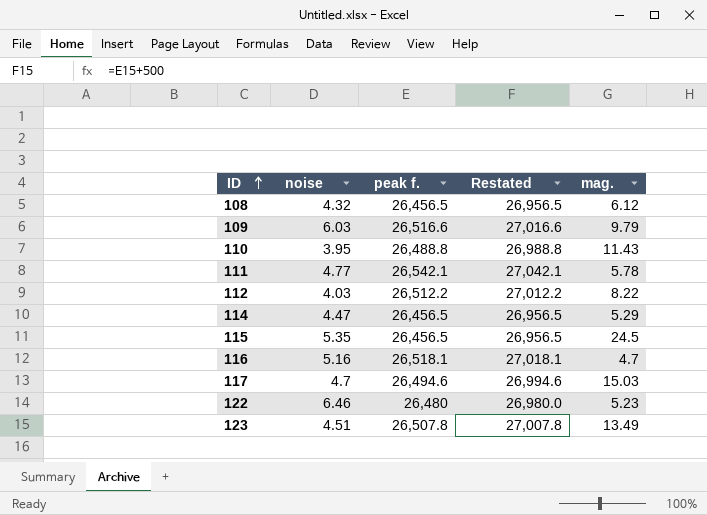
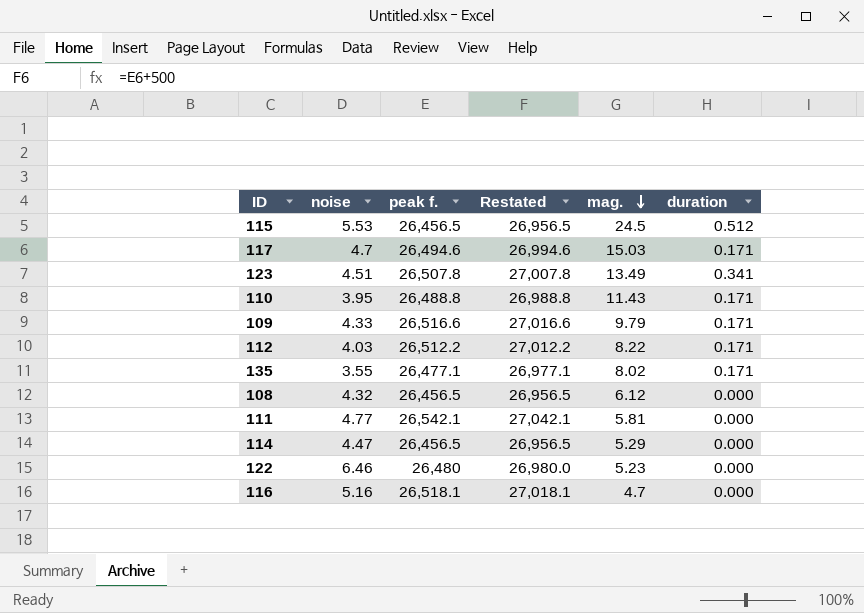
row order: ID ascending -> mag. descending
column duration | position: none -> 6
115 | noise: 5.35 -> 5.53
109 | noise: 6.03 -> 4.33
row 135: none -> 3.55 | 26,477.1 | 26,977.1 | 8.02 | 0.171
111 | mag.: 5.78 -> 5.81

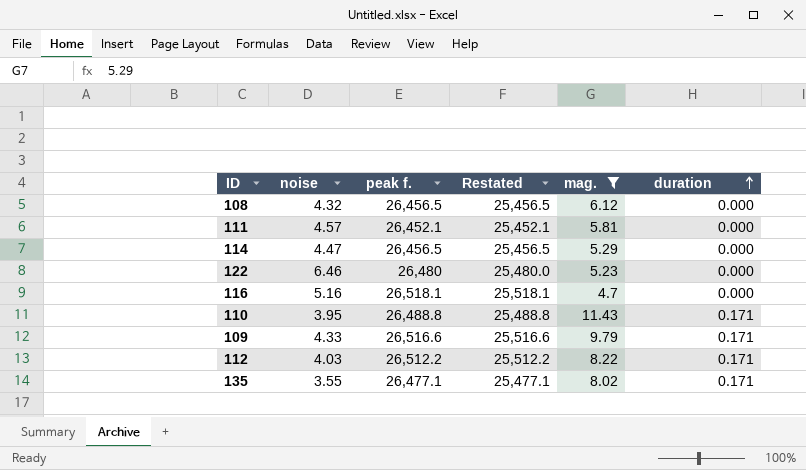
filter: none -> mag. <= 11.43
row order: mag. descending -> duration ascending
column Restated | formula: [peak f.] + 500 -> [peak f.] - 1000
111 | noise: 4.77 -> 4.57
111 | peak f.: 26,542.1 -> 26,452.1

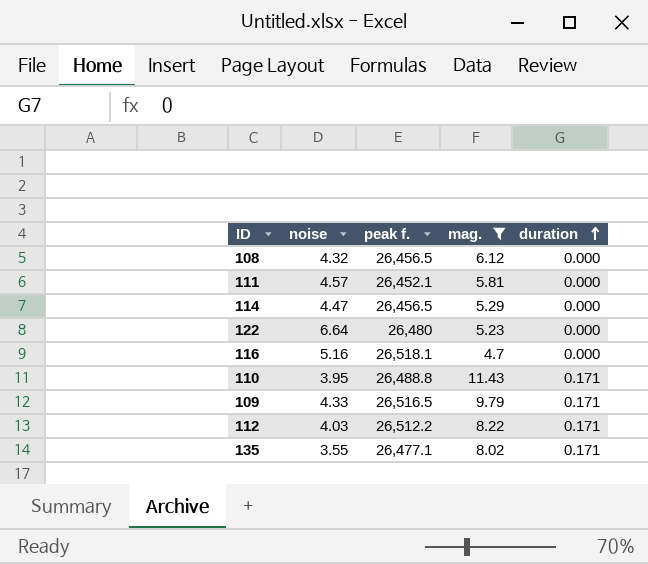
column Restated | formula: [peak f.] - 1000 -> none
122 | noise: 6.46 -> 6.64
109 | peak f.: 26,516.6 -> 26,516.5

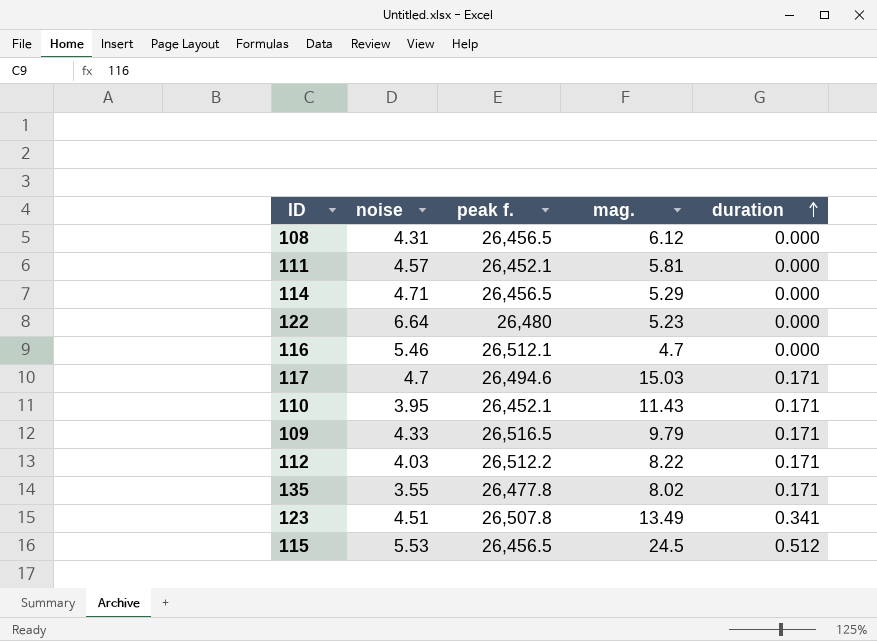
filter: mag. <= 11.43 -> none
108 | noise: 4.32 -> 4.31
114 | noise: 4.47 -> 4.71
116 | noise: 5.16 -> 5.46
116 | peak f.: 26,518.1 -> 26,512.1
110 | peak f.: 26,488.8 -> 26,452.1
135 | peak f.: 26,477.1 -> 26,477.8

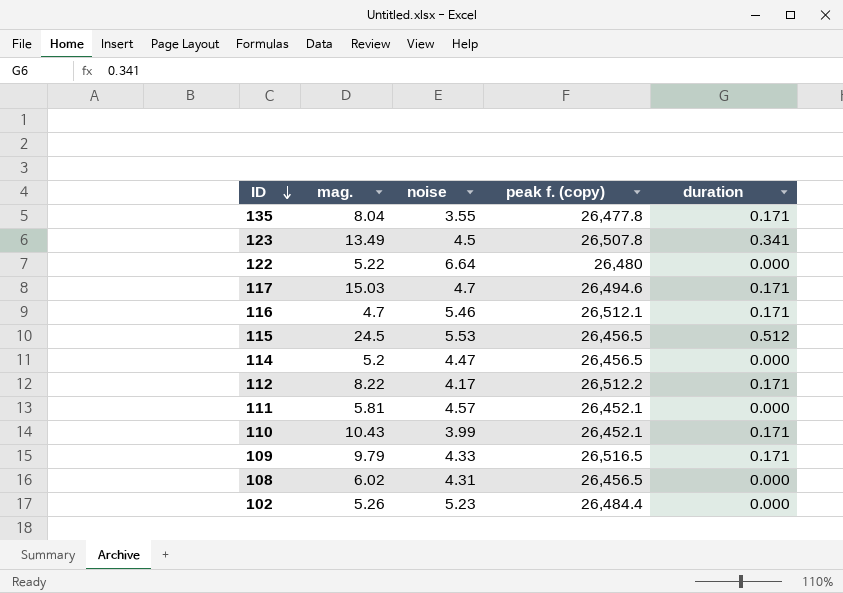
row order: duration ascending -> ID descending
column mag. | position: 4 -> 2
column name: peak f. -> peak f. (copy)
135 | mag.: 8.02 -> 8.04
123 | noise: 4.51 -> 4.5
122 | mag.: 5.23 -> 5.22
116 | duration: 0.000 -> 0.171
114 | mag.: 5.29 -> 5.2
114 | noise: 4.71 -> 4.47
112 | noise: 4.03 -> 4.17
110 | mag.: 11.43 -> 10.43
110 | noise: 3.95 -> 3.99
108 | mag.: 6.12 -> 6.02
row 102: none -> 5.26 | 5.23 | 26,484.4 | 0.000

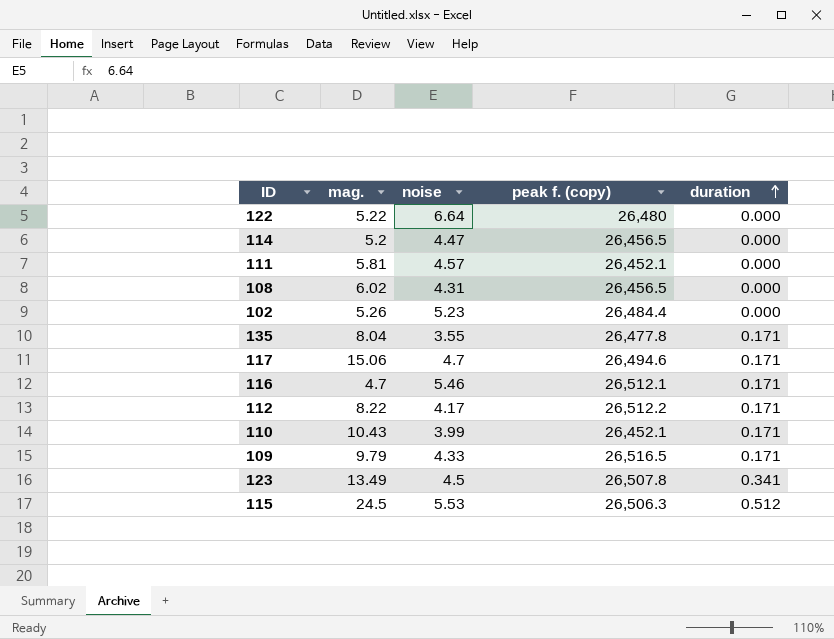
row order: ID descending -> duration ascending
117 | mag.: 15.03 -> 15.06
115 | peak f. (copy): 26,456.5 -> 26,506.3

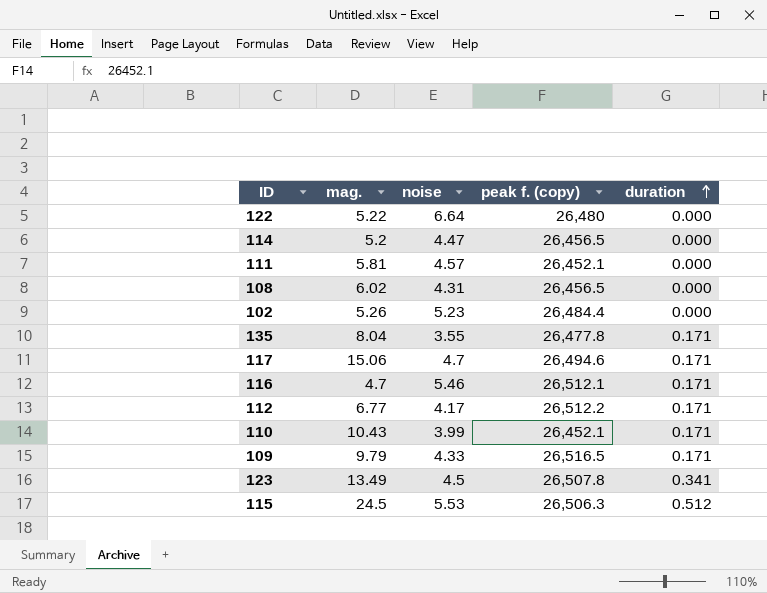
112 | mag.: 8.22 -> 6.77

